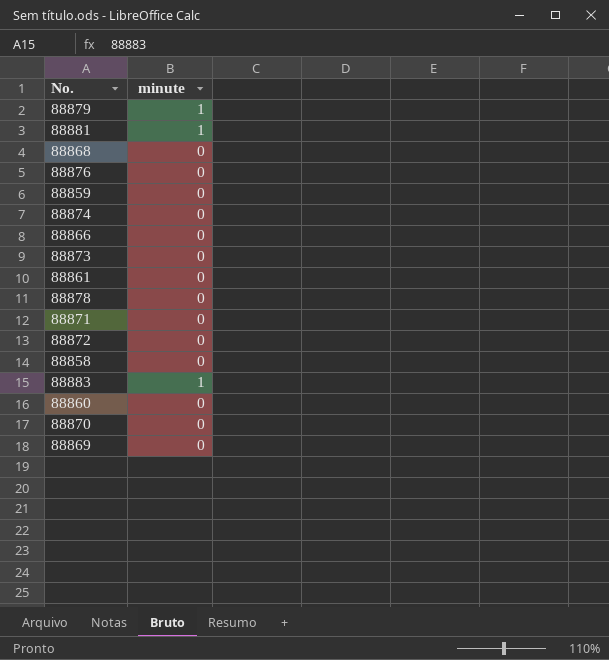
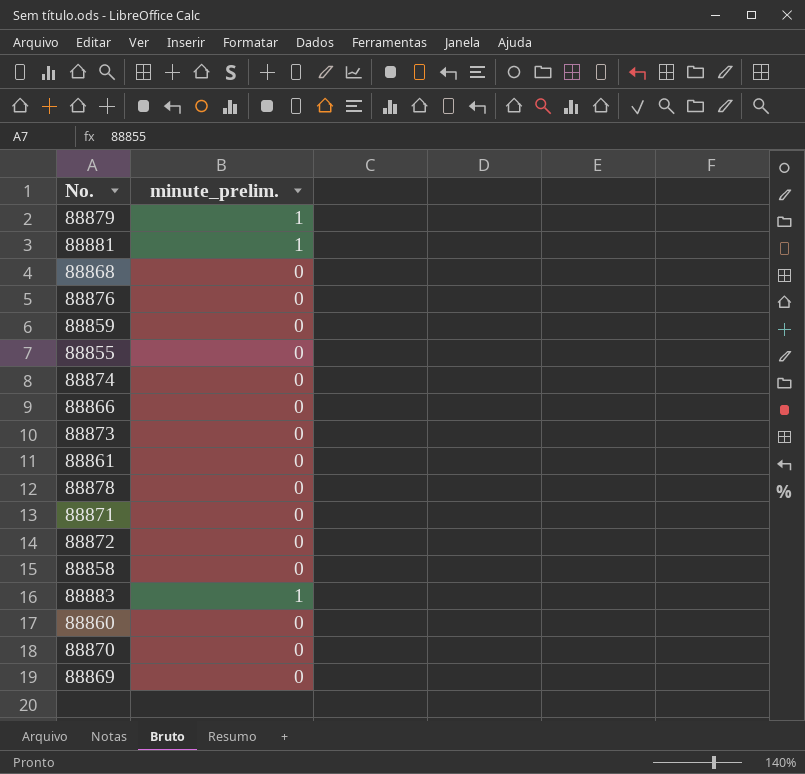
column name: minute -> minute_prelim.
row 88855: none -> 0

